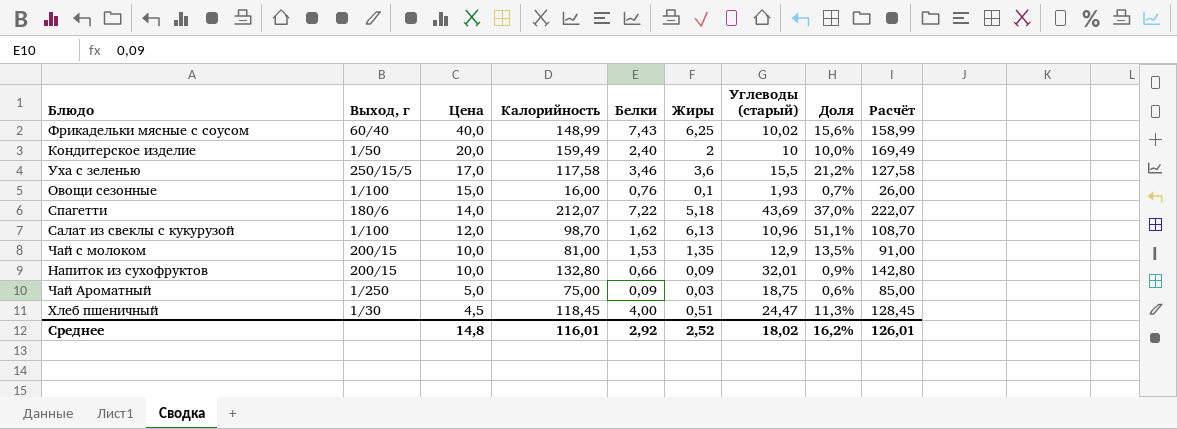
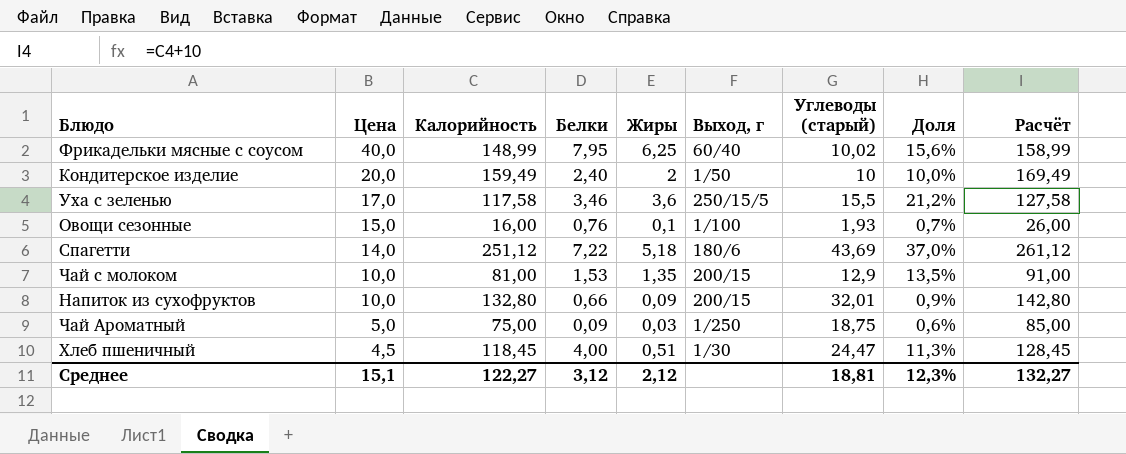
column Выход, г | position: 2 -> 6
row Салат из свеклы с кукурузой: 1/100 | 12,0 | 98,70 | 1,62 | 6,13 | 10,96 | 51,1% | 108,70 -> none
Фрикадельки мясные с соусом | Белки: 7,43 -> 7,95
Спагетти | Калорийность: 212,07 -> 251,12
Спагетти | Расчёт: 222,07 -> 261,12
Среднее | Цена: 14,8 -> 15,1
Среднее | Калорийность: 116,01 -> 122,27
Среднее | Белки: 2,92 -> 3,12
Среднее | Жиры: 2,52 -> 2,12
Среднее | Углеводы (старый): 18,02 -> 18,81
Среднее | Доля: 16,2% -> 12,3%
Среднее | Расчёт: 126,01 -> 132,27

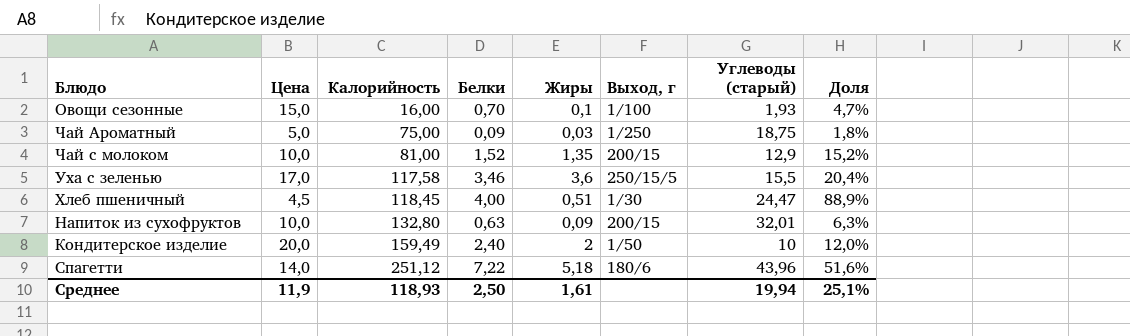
row order: Цена descending -> Калорийность ascending
column Расчёт | formula: [Калорийность] + 10 -> none
column Доля | formula: [Жиры] / [Цена] -> [Белки] / [Цена]
row Фрикадельки мясные с соусом: 40,0 | 148,99 | 7,95 | 6,25 | 60/40 | 10,02 | 15,6% | 158,99 -> none
Овощи сезонные | Белки: 0,76 -> 0,70
Чай с молоком | Белки: 1,53 -> 1,52
Напиток из сухофруктов | Белки: 0,66 -> 0,63
Спагетти | Углеводы (старый): 43,69 -> 43,96
Среднее | Цена: 15,1 -> 11,9
Среднее | Калорийность: 122,27 -> 118,93
Среднее | Белки: 3,12 -> 2,50
Среднее | Жиры: 2,12 -> 1,61
Среднее | Углеводы (старый): 18,81 -> 19,94
Среднее | Доля: 12,3% -> 25,1%

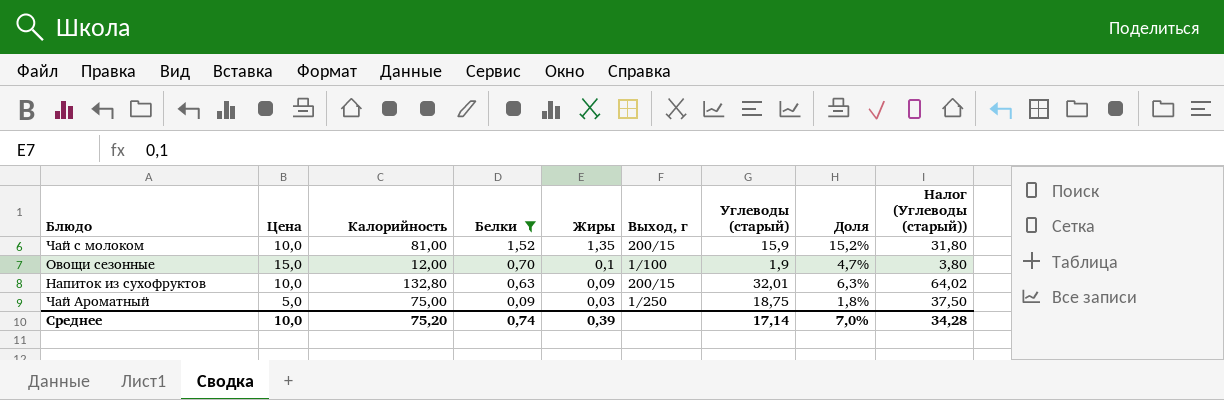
filter: none -> Белки <= 1,52
row order: Калорийность ascending -> Белки descending
column Налог (Углеводы (старый)) | formula: none -> [Углеводы (старый)] * 2
Чай с молоком | Углеводы (старый): 12,9 -> 15,9
Овощи сезонные | Калорийность: 16,00 -> 12,00
Овощи сезонные | Углеводы (старый): 1,93 -> 1,9
Среднее | Цена: 11,9 -> 10,0
Среднее | Калорийность: 118,93 -> 75,20
Среднее | Белки: 2,50 -> 0,74
Среднее | Жиры: 1,61 -> 0,39
Среднее | Углеводы (старый): 19,94 -> 17,14
Среднее | Доля: 25,1% -> 7,0%

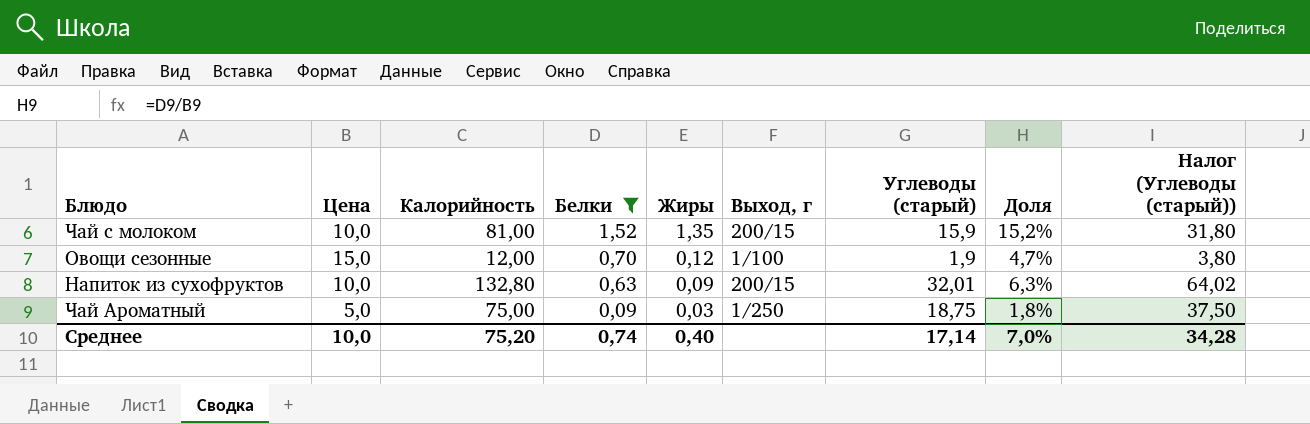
Овощи сезонные | Жиры: 0,1 -> 0,12
Среднее | Жиры: 0,39 -> 0,40

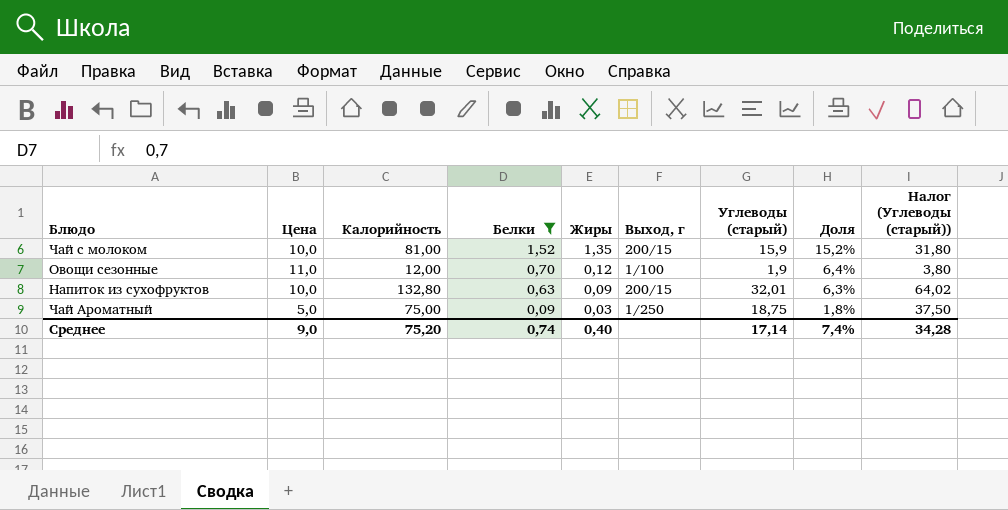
Овощи сезонные | Цена: 15,0 -> 11,0
Овощи сезонные | Доля: 4,7% -> 6,4%
Среднее | Цена: 10,0 -> 9,0
Среднее | Доля: 7,0% -> 7,4%

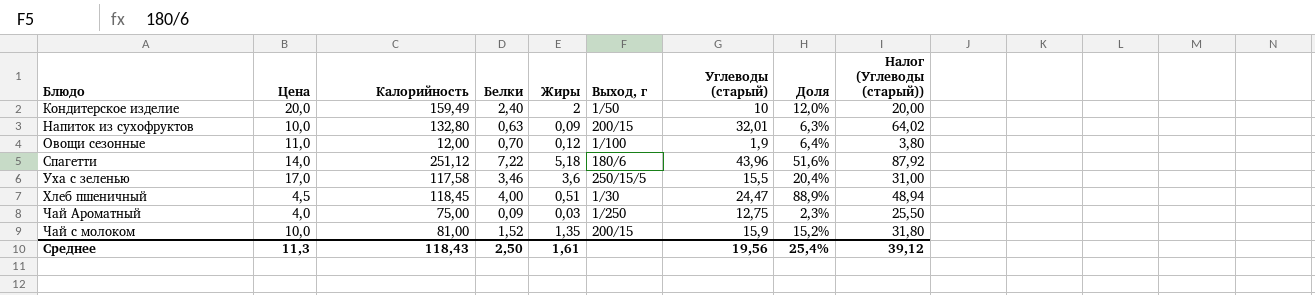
filter: Белки <= 1,52 -> none
row order: Белки descending -> Блюдо ascending
Чай Ароматный | Цена: 5,0 -> 4,0
Чай Ароматный | Углеводы (старый): 18,75 -> 12,75
Чай Ароматный | Доля: 1,8% -> 2,3%
Чай Ароматный | Налог (Углеводы (старый)): 37,50 -> 25,50
Среднее | Цена: 9,0 -> 11,3
Среднее | Калорийность: 75,20 -> 118,43
Среднее | Белки: 0,74 -> 2,50
Среднее | Жиры: 0,40 -> 1,61
Среднее | Углеводы (старый): 17,14 -> 19,56
Среднее | Доля: 7,4% -> 25,4%
Среднее | Налог (Углеводы (старый)): 34,28 -> 39,12

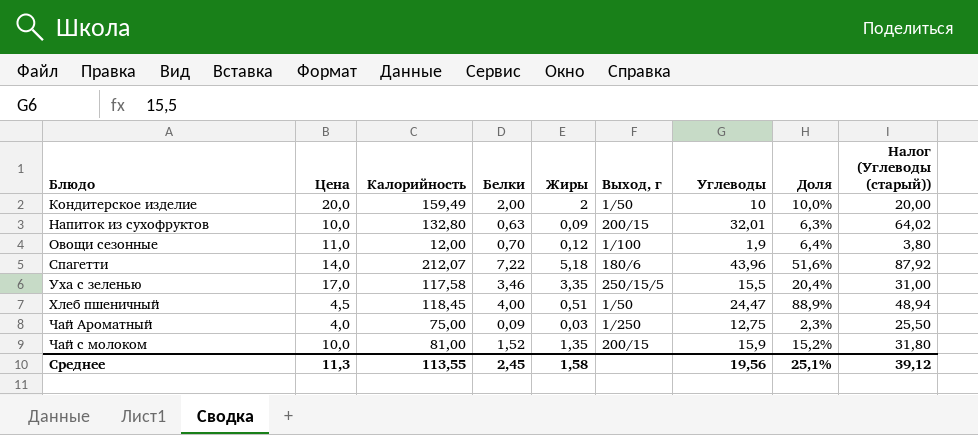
column name: Углеводы (старый) -> Углеводы
Кондитерское изделие | Белки: 2,40 -> 2,00
Кондитерское изделие | Доля: 12,0% -> 10,0%
Спагетти | Калорийность: 251,12 -> 212,07
Уха с зеленью | Жиры: 3,6 -> 3,35
Хлеб пшеничный | Выход, г: 1/30 -> 1/50
Среднее | Калорийность: 118,43 -> 113,55
Среднее | Белки: 2,50 -> 2,45
Среднее | Жиры: 1,61 -> 1,58
Среднее | Доля: 25,4% -> 25,1%

